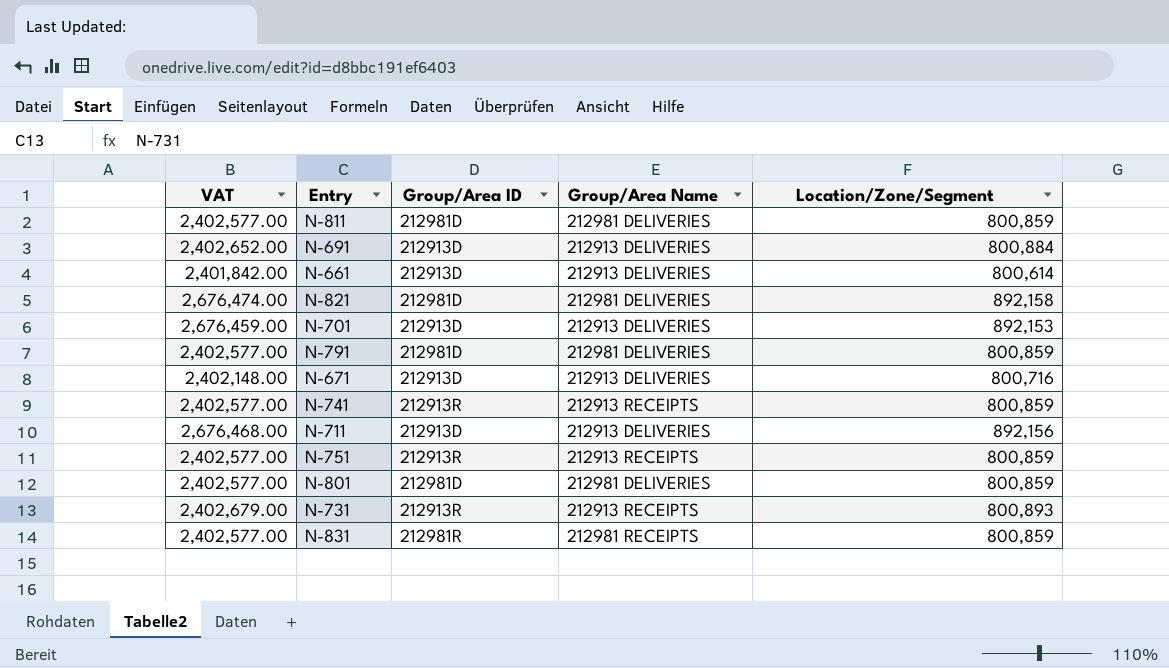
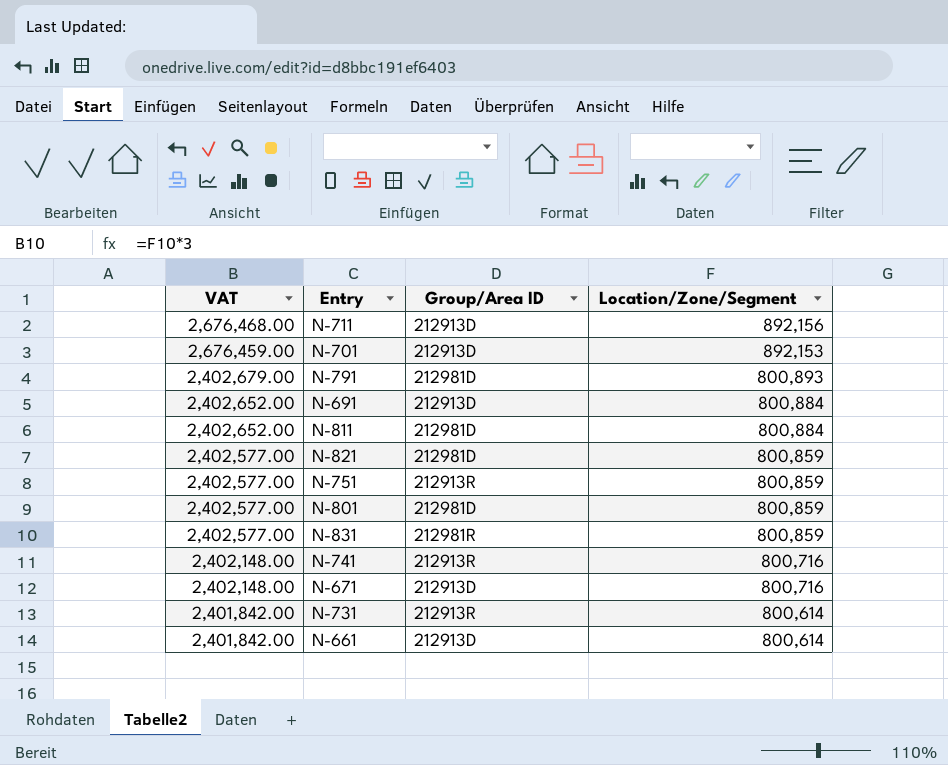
row order: none -> VAT descending
column Group/Area Name | position: 4 -> none
N-791 | VAT: 2,402,577.00 -> 2,402,679.00
N-791 | Location/Zone/Segment: 800,859 -> 800,893
N-811 | VAT: 2,402,577.00 -> 2,402,652.00
N-811 | Location/Zone/Segment: 800,859 -> 800,884
N-821 | VAT: 2,676,474.00 -> 2,402,577.00
N-821 | Location/Zone/Segment: 892,158 -> 800,859
N-741 | VAT: 2,402,577.00 -> 2,402,148.00
N-741 | Location/Zone/Segment: 800,859 -> 800,716
N-731 | VAT: 2,402,679.00 -> 2,401,842.00
N-731 | Location/Zone/Segment: 800,893 -> 800,614

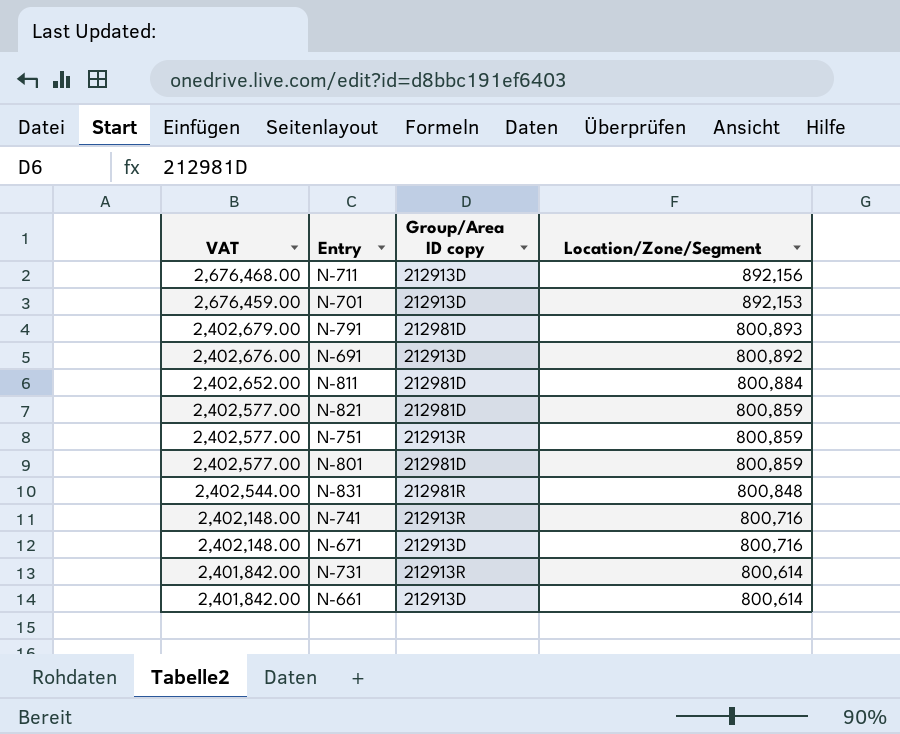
column name: Group/Area ID -> Group/Area ID copy
N-691 | VAT: 2,402,652.00 -> 2,402,676.00
N-691 | Location/Zone/Segment: 800,884 -> 800,892
N-831 | VAT: 2,402,577.00 -> 2,402,544.00
N-831 | Location/Zone/Segment: 800,859 -> 800,848

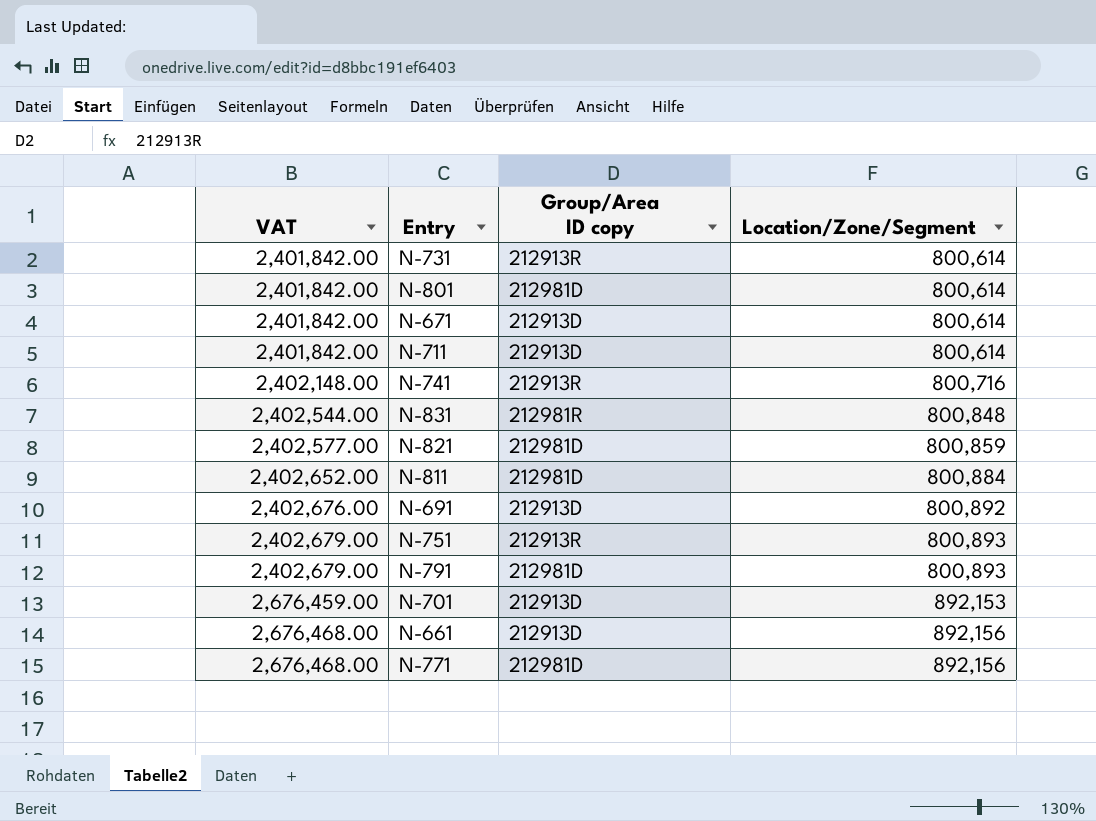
row order: VAT descending -> VAT ascending
N-801 | VAT: 2,402,577.00 -> 2,401,842.00
N-801 | Location/Zone/Segment: 800,859 -> 800,614
N-671 | VAT: 2,402,148.00 -> 2,401,842.00
N-671 | Location/Zone/Segment: 800,716 -> 800,614
N-711 | VAT: 2,676,468.00 -> 2,401,842.00
N-711 | Location/Zone/Segment: 892,156 -> 800,614
N-751 | VAT: 2,402,577.00 -> 2,402,679.00
N-751 | Location/Zone/Segment: 800,859 -> 800,893
N-661 | VAT: 2,401,842.00 -> 2,676,468.00
N-661 | Location/Zone/Segment: 800,614 -> 892,156
row N-771: none -> 2,676,468.00 | 212981D | 892,156

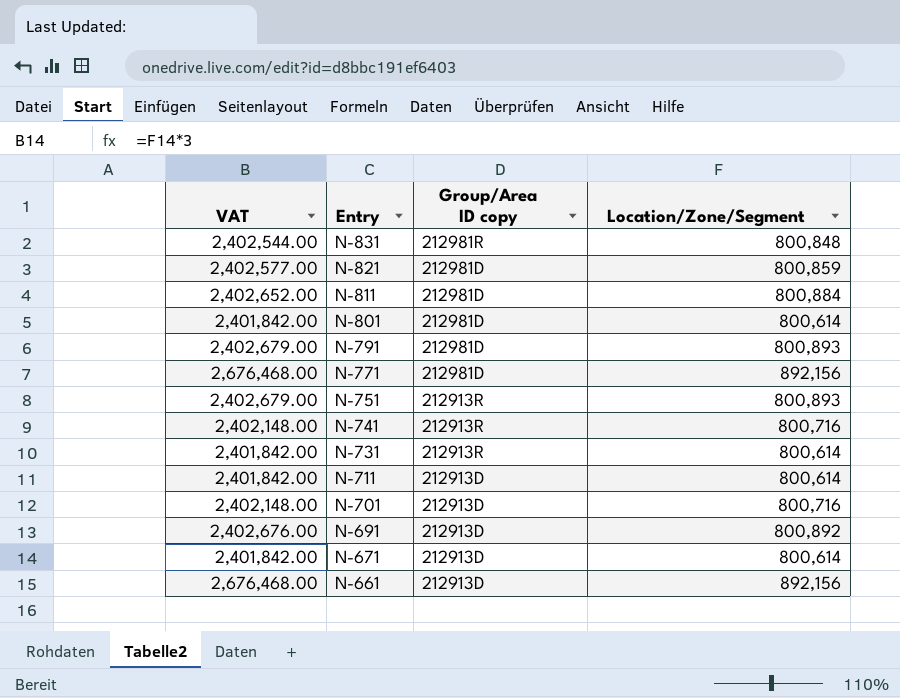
row order: VAT ascending -> Entry descending
N-701 | VAT: 2,676,459.00 -> 2,402,148.00
N-701 | Location/Zone/Segment: 892,153 -> 800,716

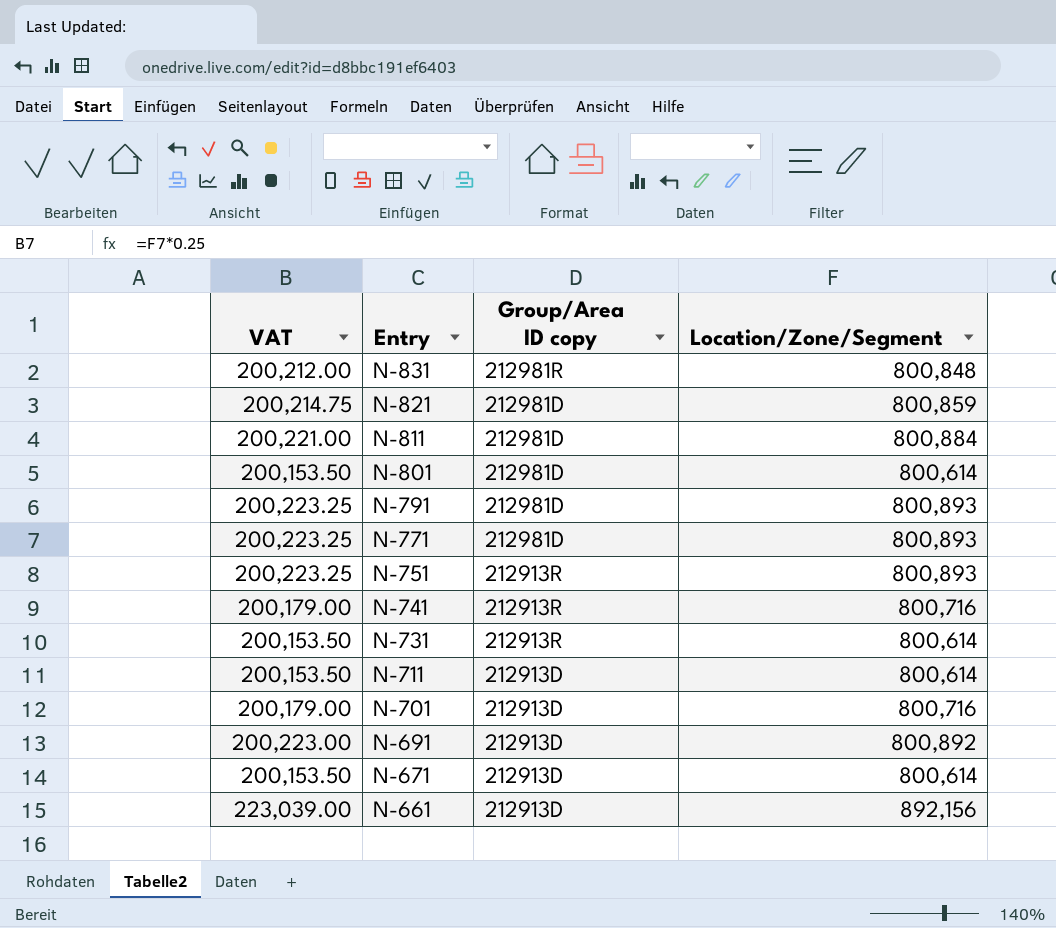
column VAT | formula: [Location/Zone/Segment] * 3 -> [Location/Zone/Segment] * 0.25
N-771 | Location/Zone/Segment: 892,156 -> 800,893

